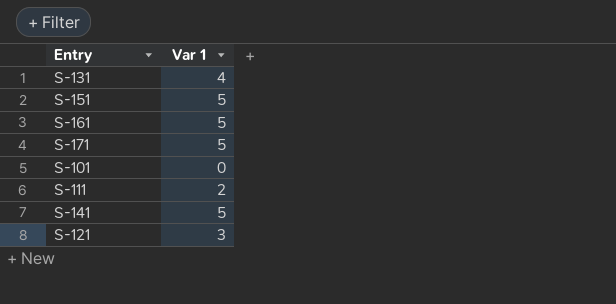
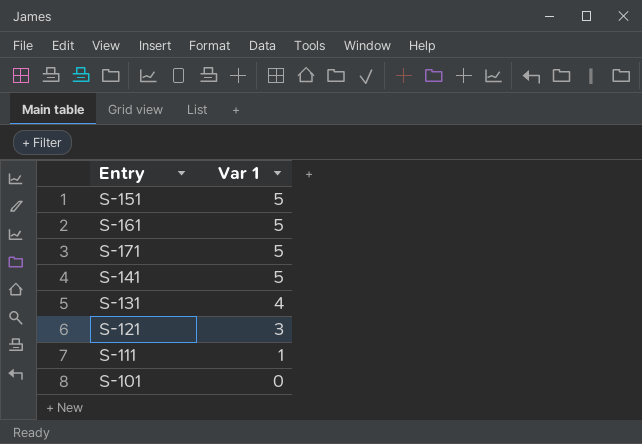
row order: none -> Var 1 descending
S-111 | Var 1: 2 -> 1

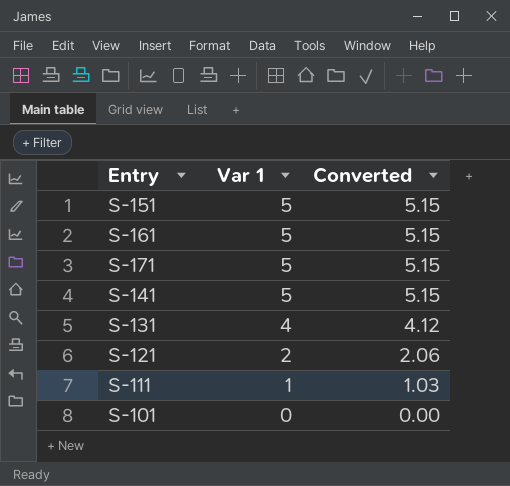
column Converted | formula: none -> [Var 1] * 1.03
S-121 | Var 1: 3 -> 2

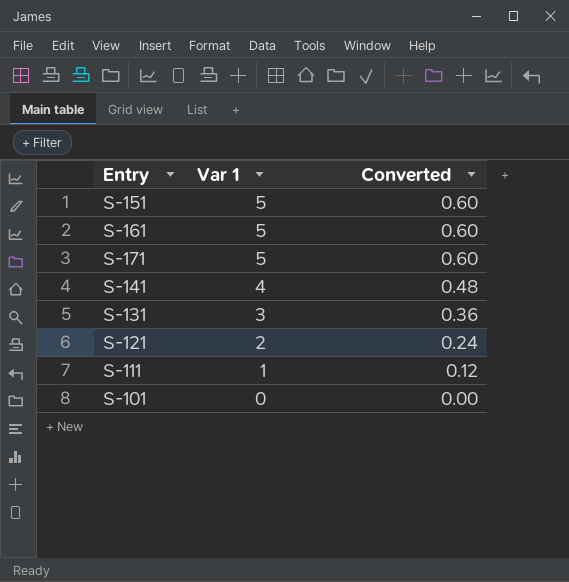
column Converted | formula: [Var 1] * 1.03 -> [Var 1] * 0.12
S-141 | Var 1: 5 -> 4
S-131 | Var 1: 4 -> 3

